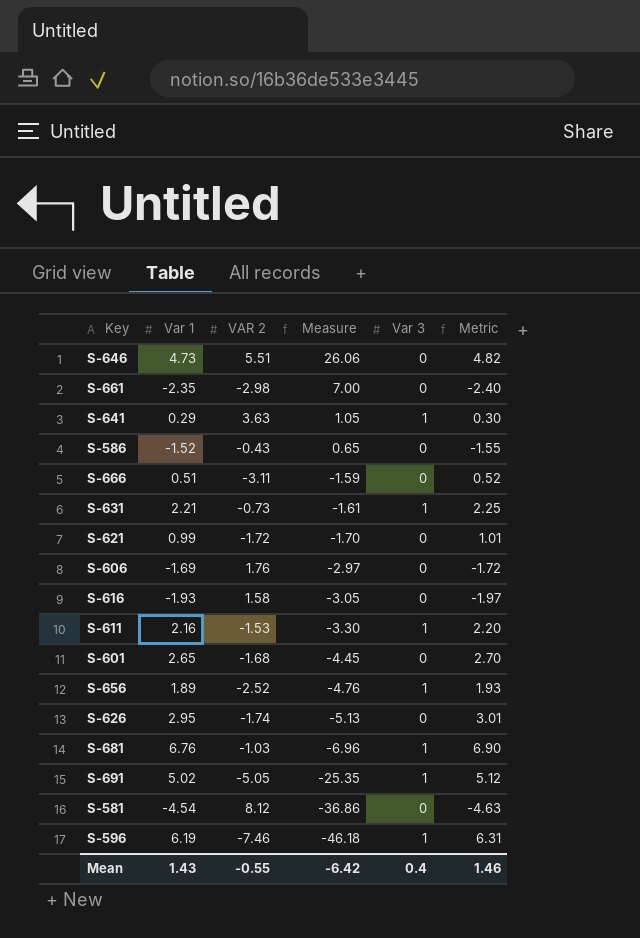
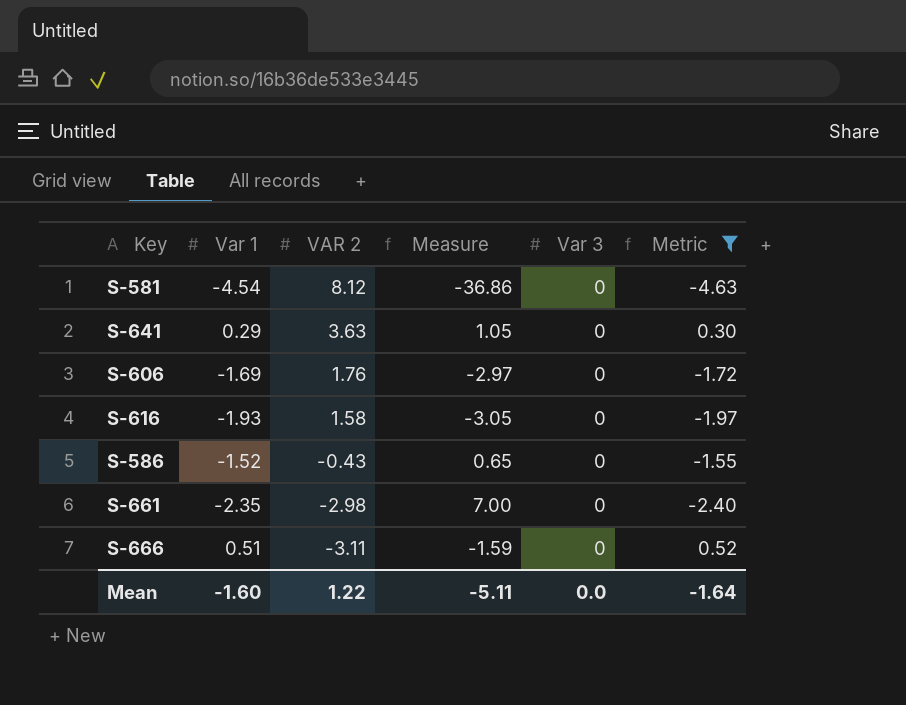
filter: none -> Metric <= 0.52
row order: Measure descending -> VAR 2 descending
S-641 | Var 3: 1 -> 0
Mean | Var 1: 1.43 -> -1.60
Mean | VAR 2: -0.55 -> 1.22
Mean | Measure: -6.42 -> -5.11
Mean | Var 3: 0.4 -> 0.0
Mean | Metric: 1.46 -> -1.64

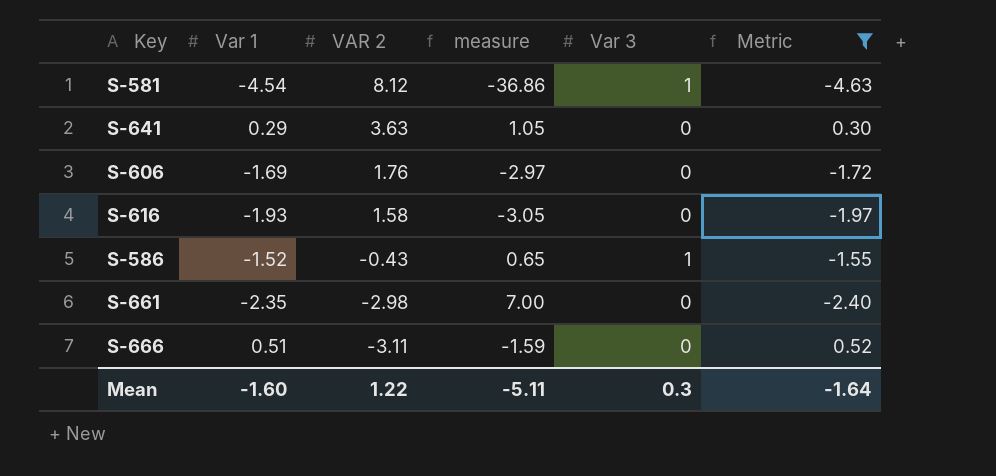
column name: Measure -> measure
S-581 | Var 3: 0 -> 1
S-586 | Var 3: 0 -> 1
Mean | Var 3: 0.0 -> 0.3

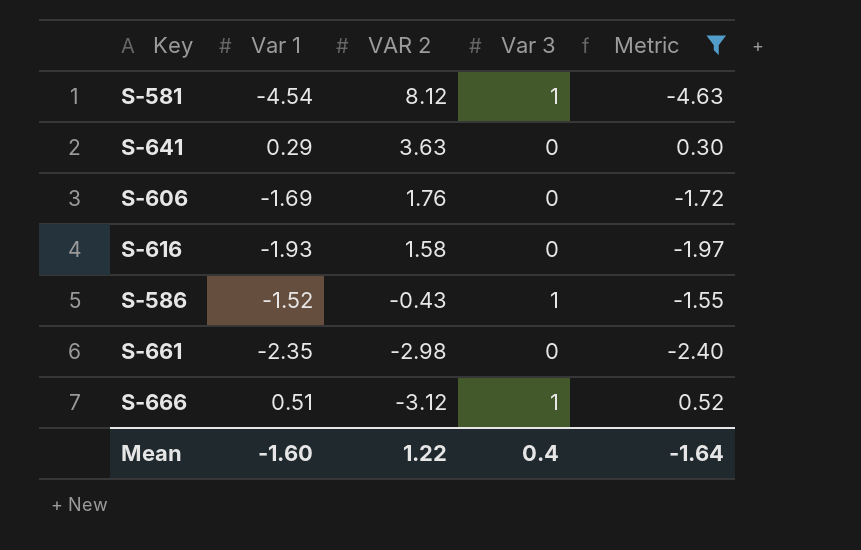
column measure | formula: [Var 1] * [VAR 2] -> none
S-666 | VAR 2: -3.11 -> -3.12
S-666 | Var 3: 0 -> 1
Mean | Var 3: 0.3 -> 0.4

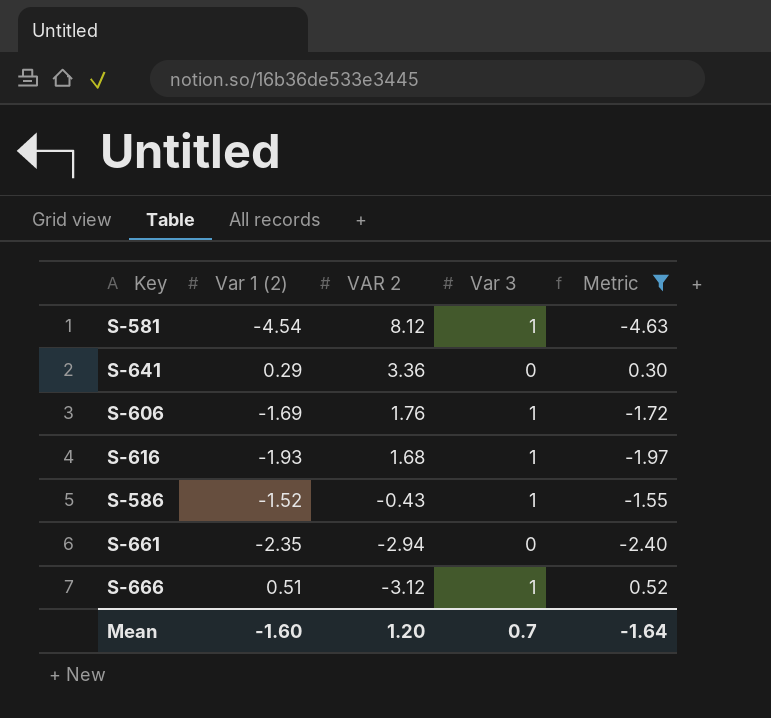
column name: Var 1 -> Var 1 (2)
S-641 | VAR 2: 3.63 -> 3.36
S-606 | Var 3: 0 -> 1
S-616 | VAR 2: 1.58 -> 1.68
S-616 | Var 3: 0 -> 1
S-661 | VAR 2: -2.98 -> -2.94
Mean | VAR 2: 1.22 -> 1.20
Mean | Var 3: 0.4 -> 0.7

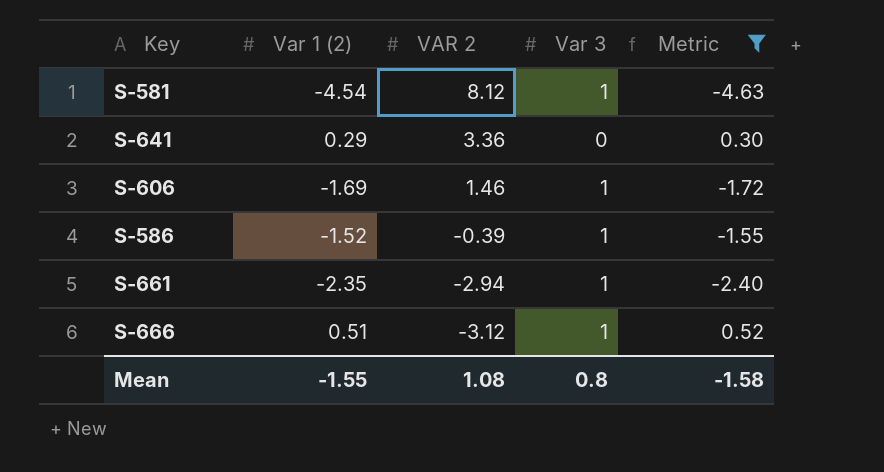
row S-616: -1.93 | 1.68 | 1 | -1.97 -> none
S-606 | VAR 2: 1.76 -> 1.46
S-586 | VAR 2: -0.43 -> -0.39
S-661 | Var 3: 0 -> 1
Mean | Var 1 (2): -1.60 -> -1.55
Mean | VAR 2: 1.20 -> 1.08
Mean | Var 3: 0.7 -> 0.8
Mean | Metric: -1.64 -> -1.58

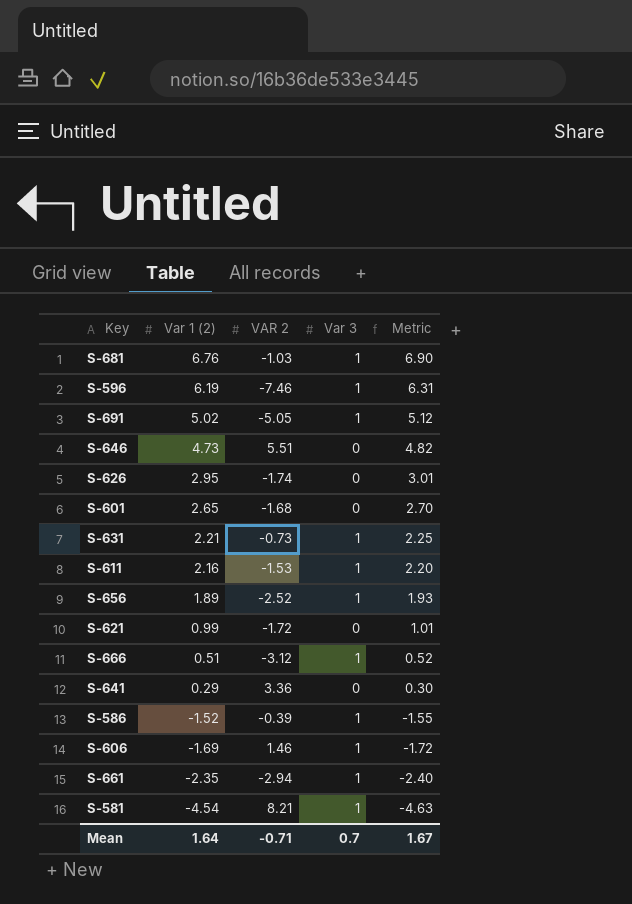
filter: Metric <= 0.52 -> none
row order: VAR 2 descending -> Var 1 (2) descending
S-581 | VAR 2: 8.12 -> 8.21
Mean | Var 1 (2): -1.55 -> 1.64
Mean | VAR 2: 1.08 -> -0.71
Mean | Var 3: 0.8 -> 0.7
Mean | Metric: -1.58 -> 1.67

